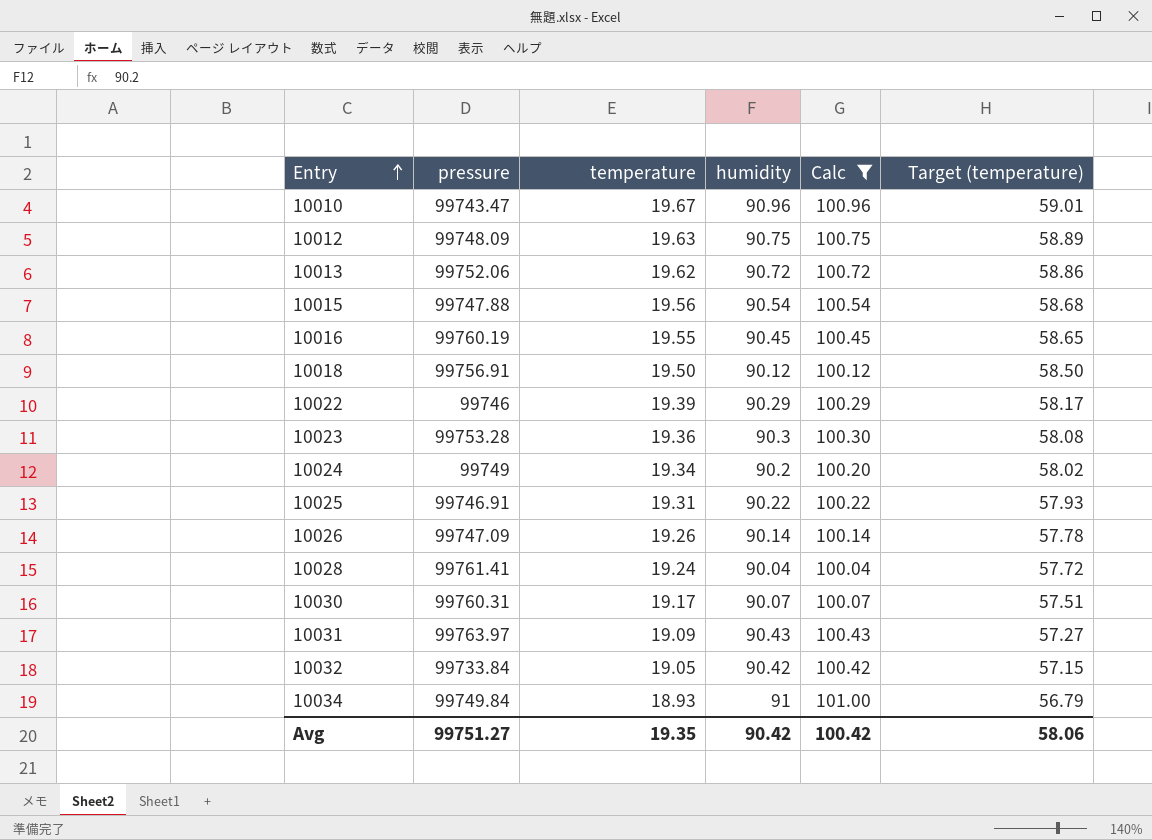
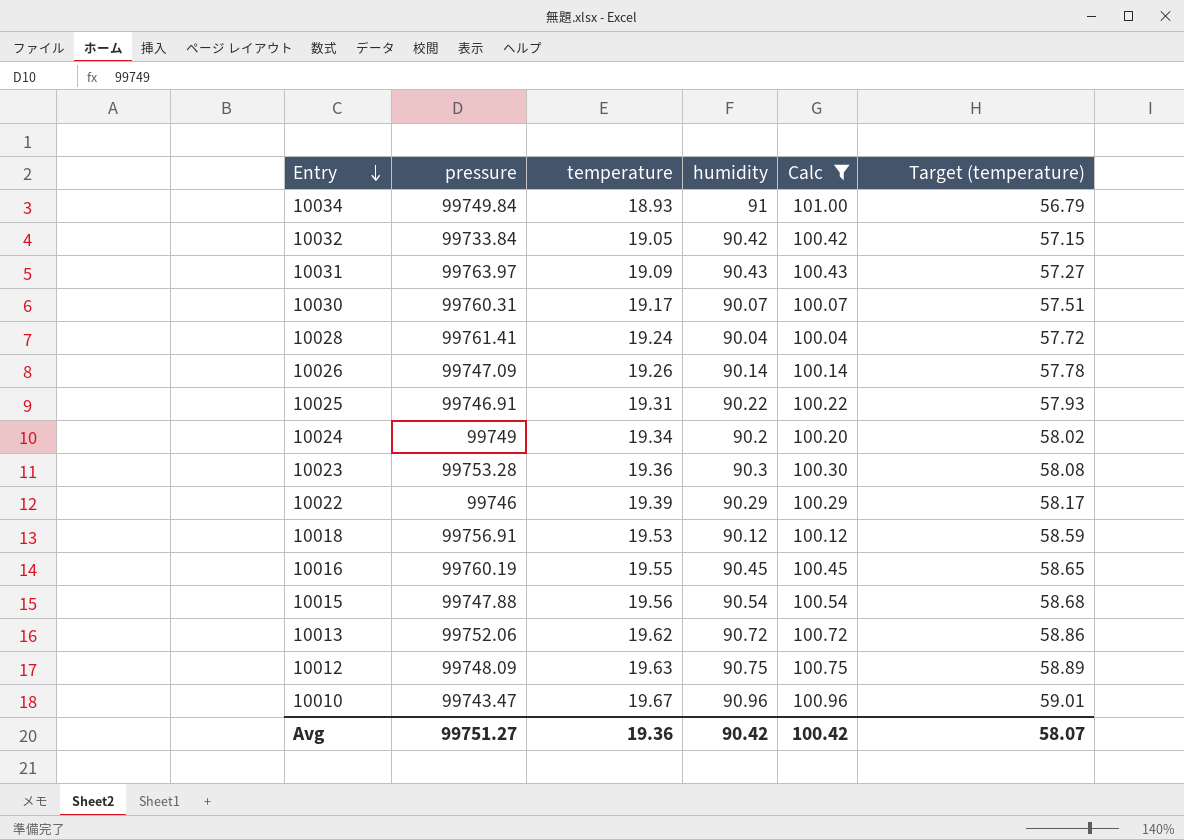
row order: Entry ascending -> Entry descending
10018 | temperature: 19.50 -> 19.53
10018 | Target (temperature): 58.50 -> 58.59
Avg | temperature: 19.35 -> 19.36
Avg | Target (temperature): 58.06 -> 58.07

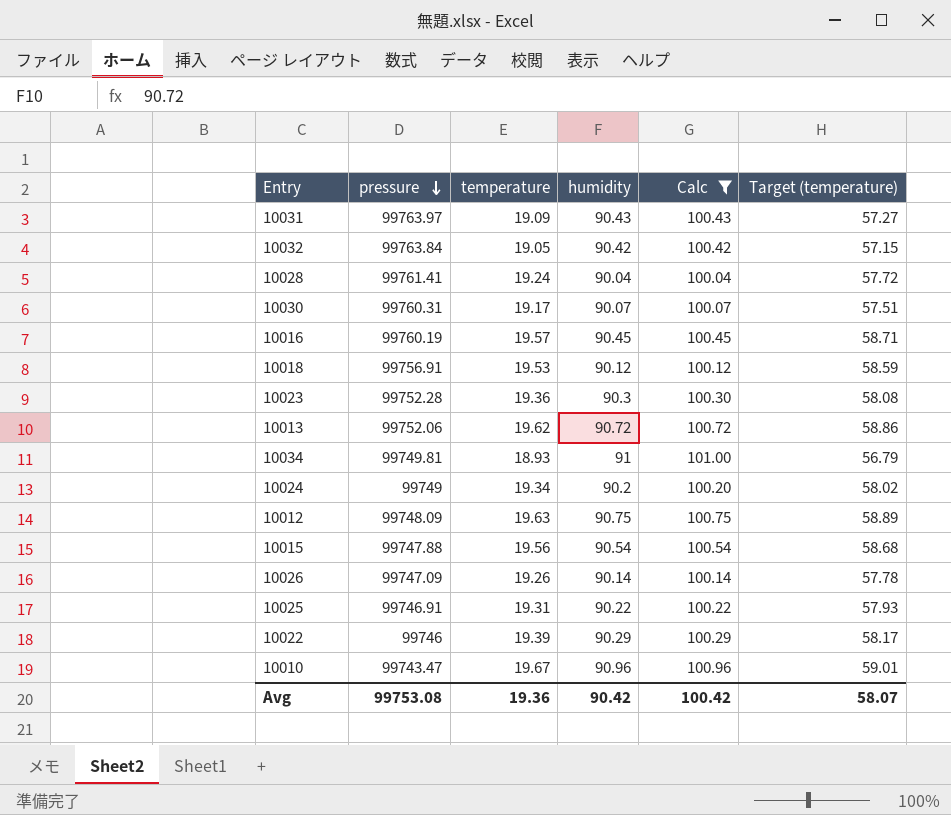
row order: Entry descending -> pressure descending
10032 | pressure: 99733.84 -> 99763.84
10016 | temperature: 19.55 -> 19.57
10016 | Target (temperature): 58.65 -> 58.71
10023 | pressure: 99753.28 -> 99752.28
10034 | pressure: 99749.84 -> 99749.81
Avg | pressure: 99751.27 -> 99753.08

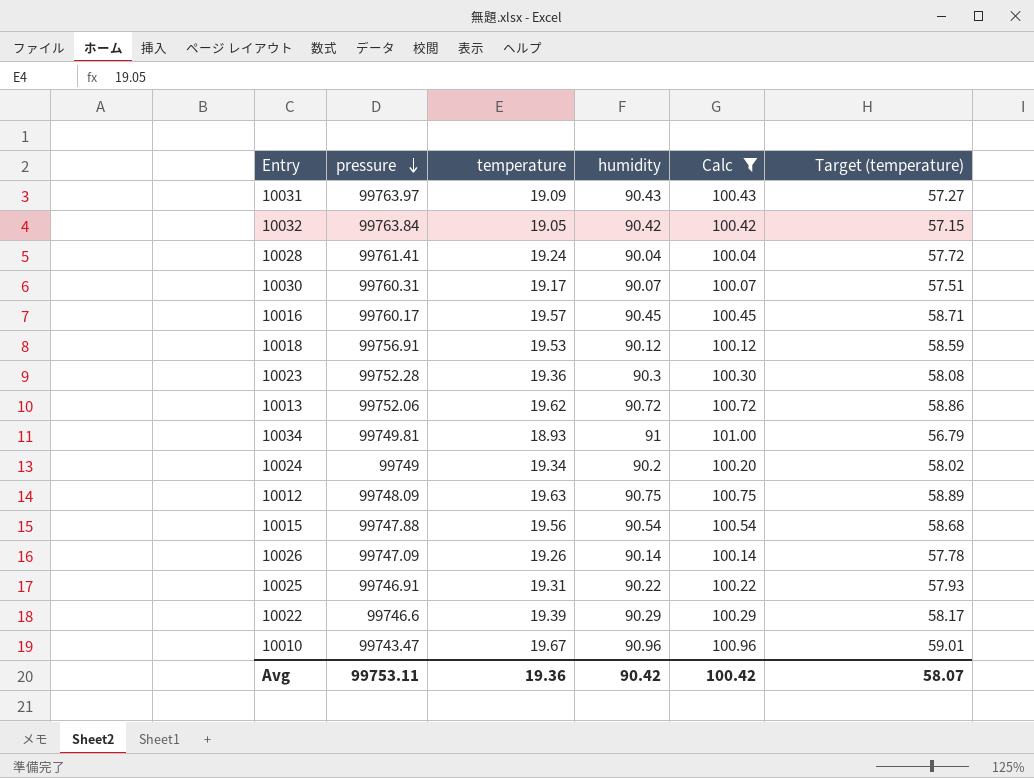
10016 | pressure: 99760.19 -> 99760.17
10022 | pressure: 99746 -> 99746.6
Avg | pressure: 99753.08 -> 99753.11

